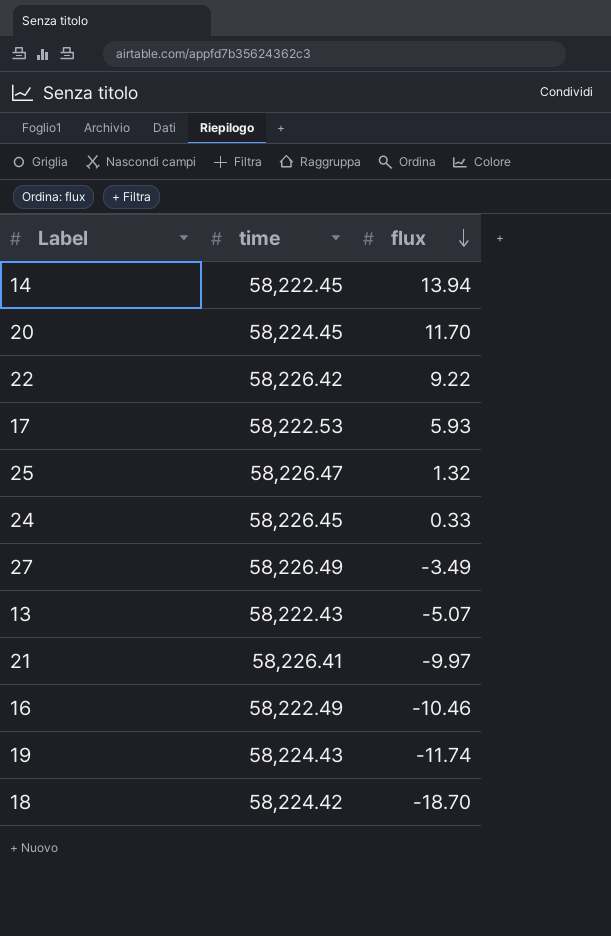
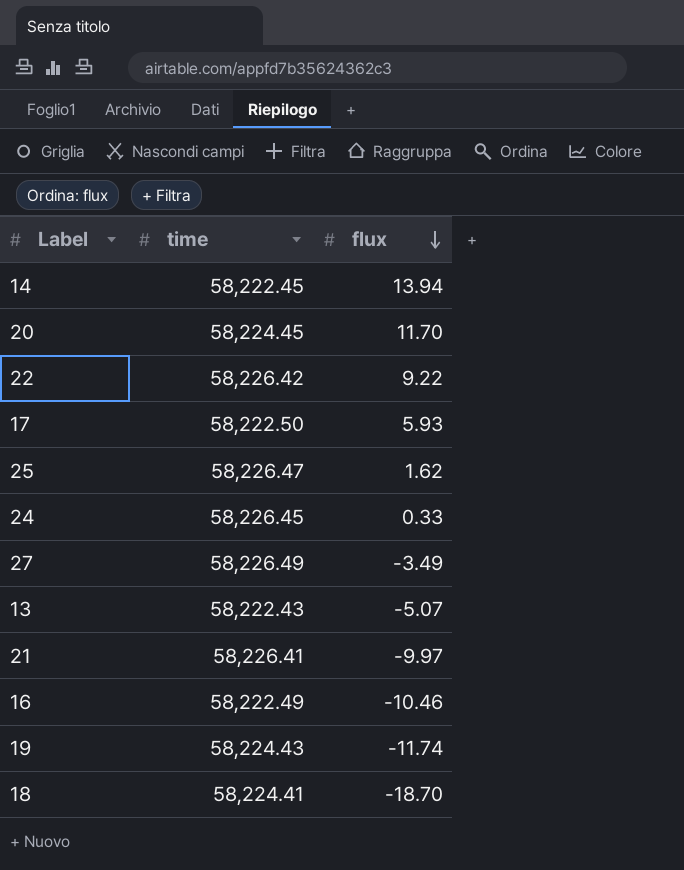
17 | time: 58,222.53 -> 58,222.50
25 | flux: 1.32 -> 1.62
18 | time: 58,224.42 -> 58,224.41

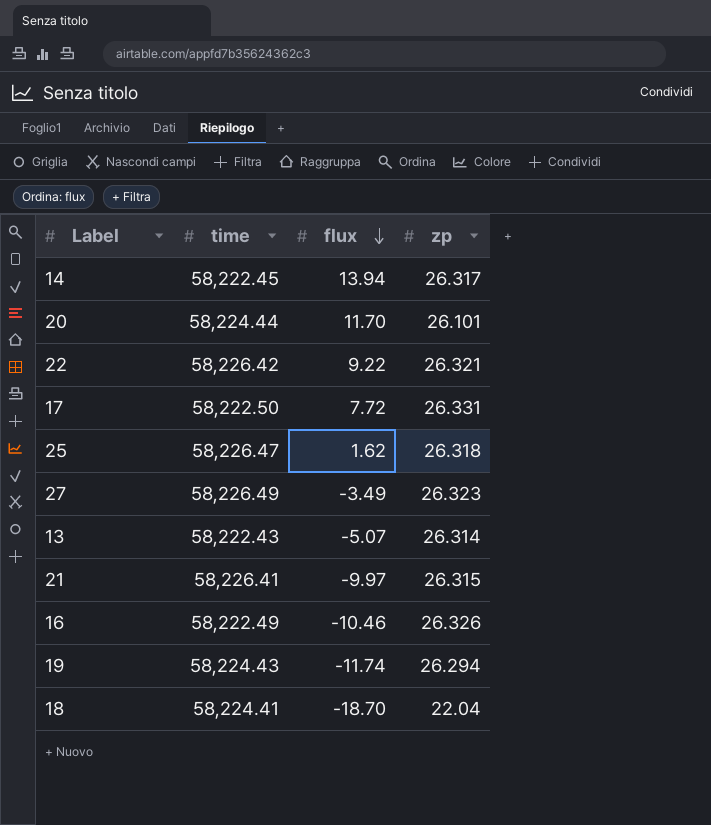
column zp | position: none -> 4
row 24: 58,226.45 | 0.33 -> none
20 | time: 58,224.45 -> 58,224.44
17 | flux: 5.93 -> 7.72

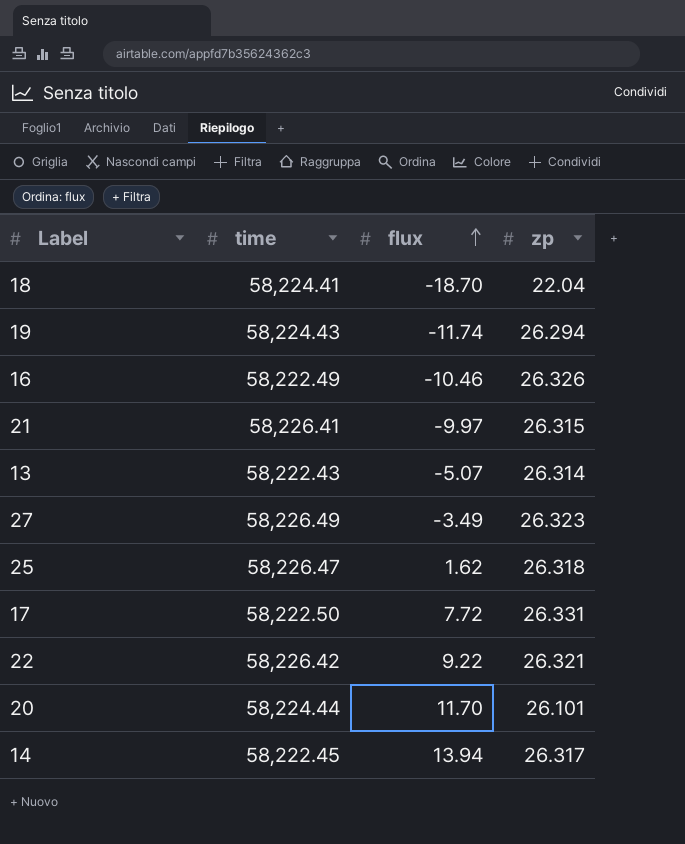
row order: flux descending -> flux ascending

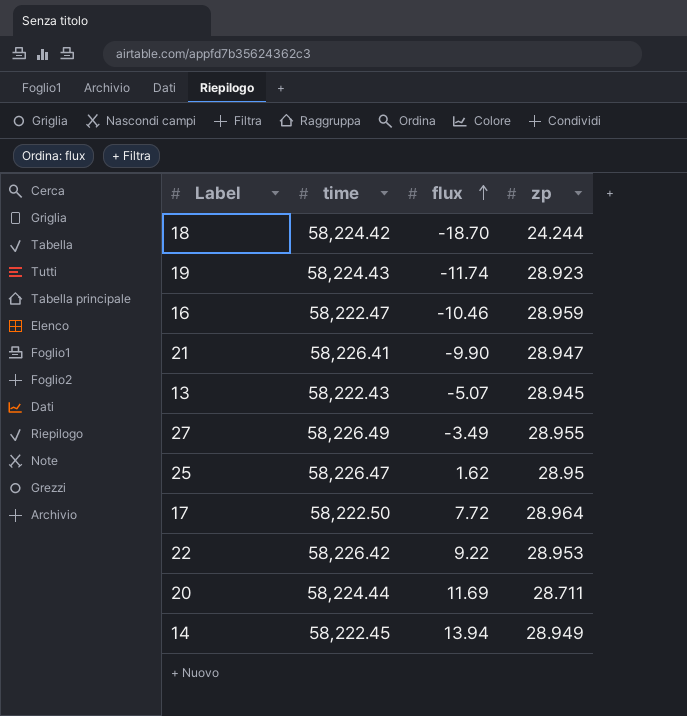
18 | time: 58,224.41 -> 58,224.42
18 | zp: 22.04 -> 24.244
19 | zp: 26.294 -> 28.923
16 | time: 58,222.49 -> 58,222.47
16 | zp: 26.326 -> 28.959
21 | flux: -9.97 -> -9.90
21 | zp: 26.315 -> 28.947
13 | zp: 26.314 -> 28.945
27 | zp: 26.323 -> 28.955
25 | zp: 26.318 -> 28.95
17 | zp: 26.331 -> 28.964
22 | zp: 26.321 -> 28.953
20 | flux: 11.70 -> 11.69
20 | zp: 26.101 -> 28.711
14 | zp: 26.317 -> 28.949

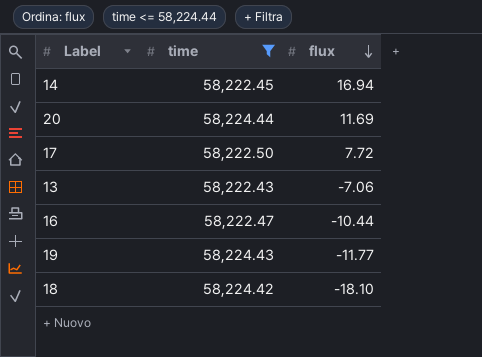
filter: none -> time <= 58,224.44
row order: flux ascending -> flux descending
column zp | position: 4 -> none
14 | flux: 13.94 -> 16.94
13 | flux: -5.07 -> -7.06
16 | flux: -10.46 -> -10.44
19 | flux: -11.74 -> -11.77
18 | flux: -18.70 -> -18.10

